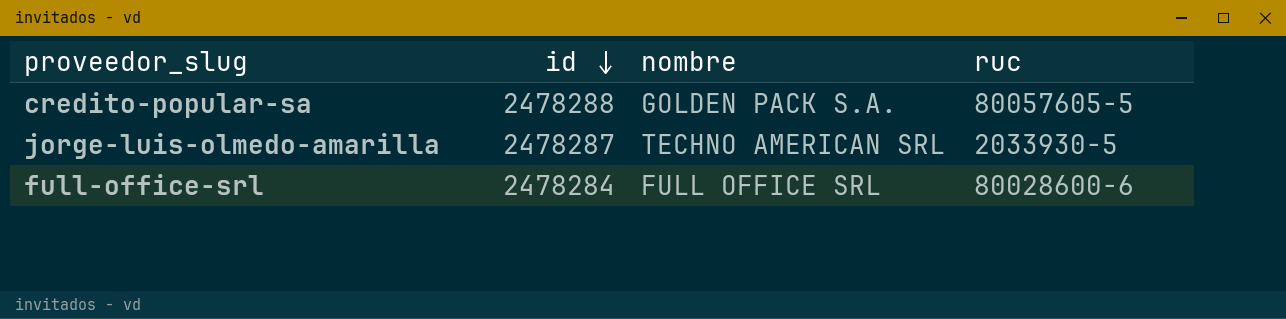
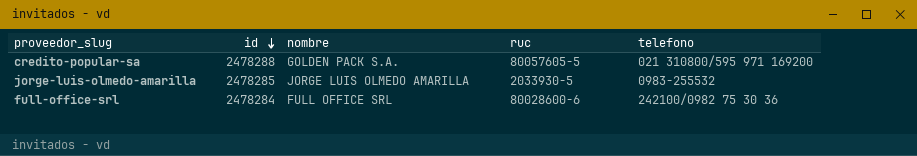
column telefono | position: none -> 5
jorge-luis-olmedo-amarilla | id: 2478287 -> 2478285
jorge-luis-olmedo-amarilla | nombre: TECHNO AMERICAN SRL -> JORGE LUIS OLMEDO AMARILLA

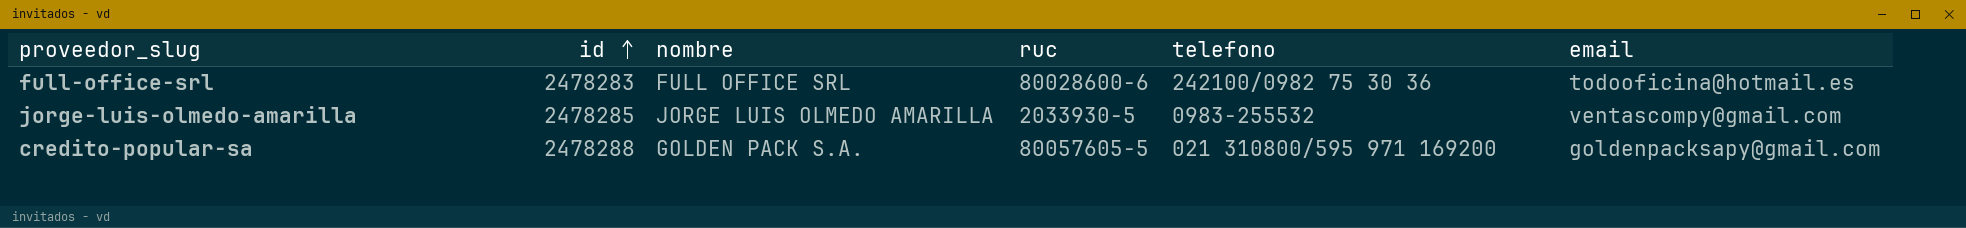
row order: id descending -> id ascending
column email | position: none -> 6
full-office-srl | id: 2478284 -> 2478283

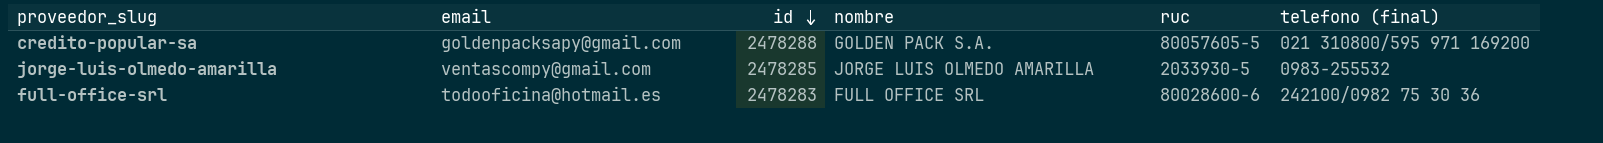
row order: id ascending -> id descending
column email | position: 6 -> 2
column name: telefono -> telefono (final)

